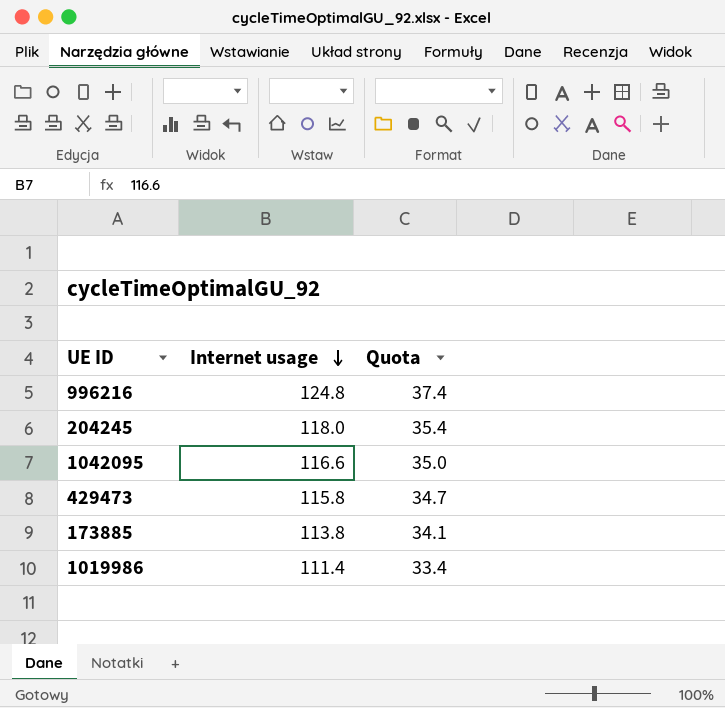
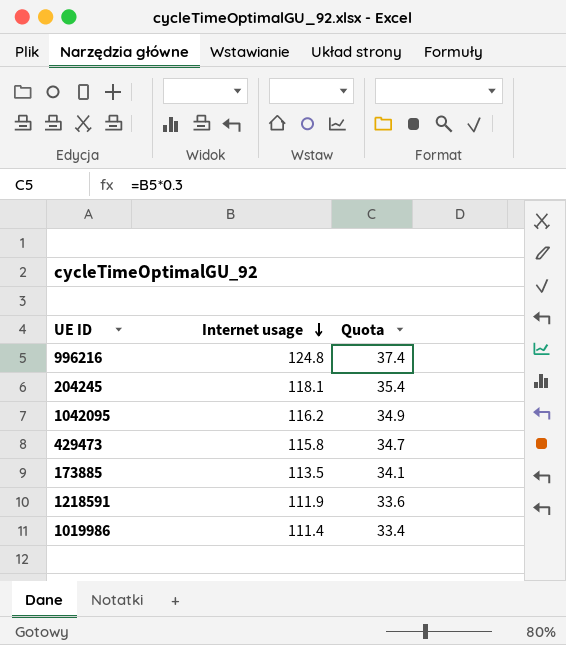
204245 | Internet usage: 118.0 -> 118.1
1042095 | Internet usage: 116.6 -> 116.2
1042095 | Quota: 35.0 -> 34.9
173885 | Internet usage: 113.8 -> 113.5
row 1218591: none -> 111.9 | 33.6

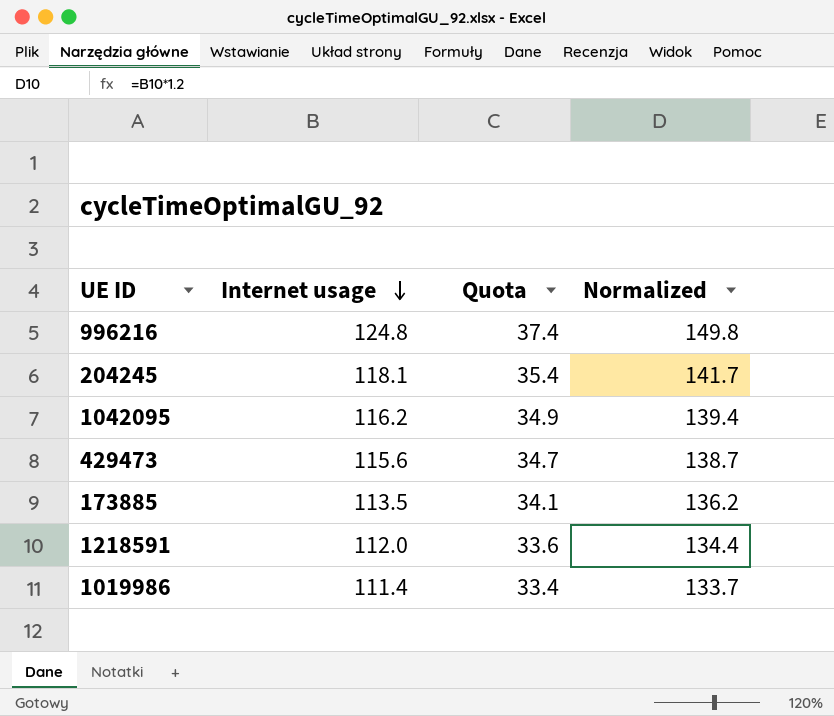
column Normalized | formula: none -> [Internet usage] * 1.2
429473 | Internet usage: 115.8 -> 115.6
1218591 | Internet usage: 111.9 -> 112.0

